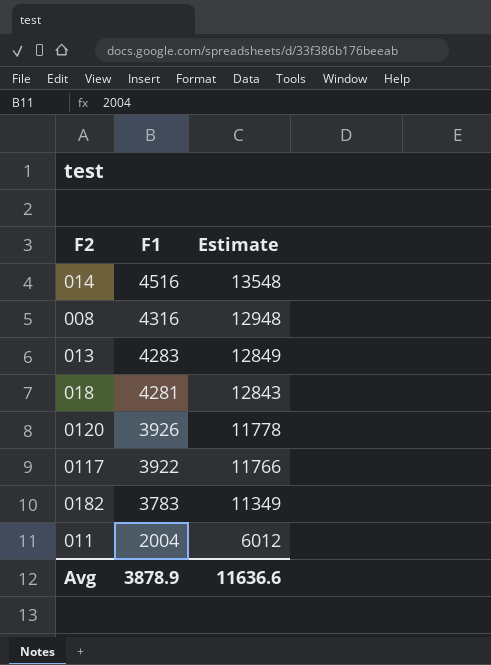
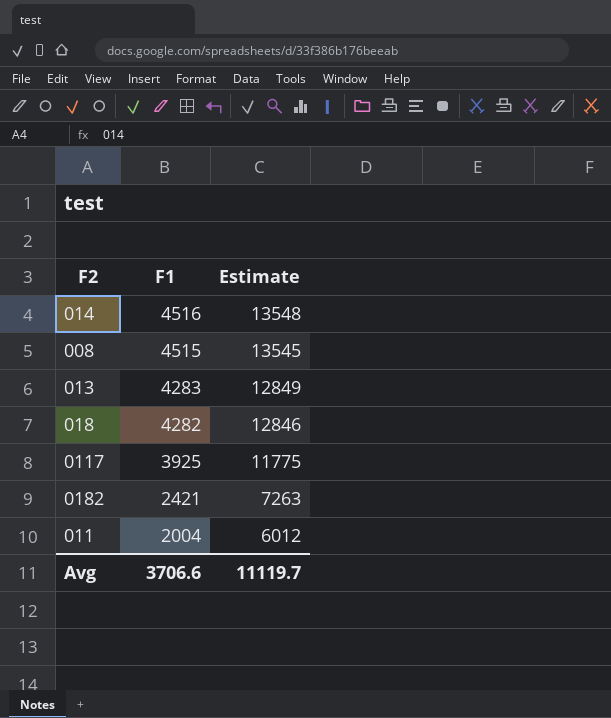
row 0120: 3926 | 11778 -> none
008 | F1: 4316 -> 4515
008 | Estimate: 12948 -> 13545
018 | F1: 4281 -> 4282
018 | Estimate: 12843 -> 12846
0117 | F1: 3922 -> 3925
0117 | Estimate: 11766 -> 11775
0182 | F1: 3783 -> 2421
0182 | Estimate: 11349 -> 7263
Avg | F1: 3878.9 -> 3706.6
Avg | Estimate: 11636.6 -> 11119.7

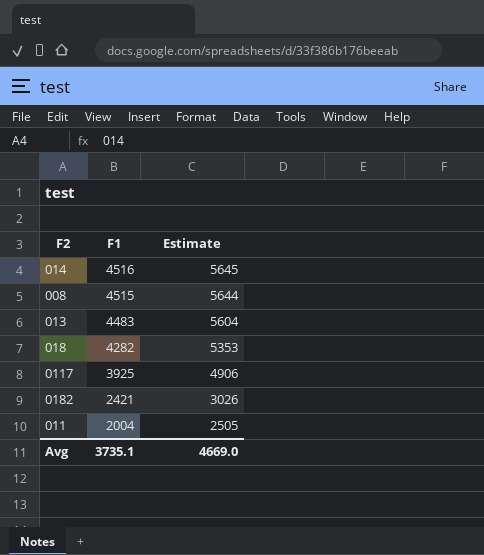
column Estimate | formula: [F1] * 3 -> [F1] * 1.25
013 | F1: 4283 -> 4483
Avg | F1: 3706.6 -> 3735.1
Avg | Estimate: 11119.7 -> 4669.0

